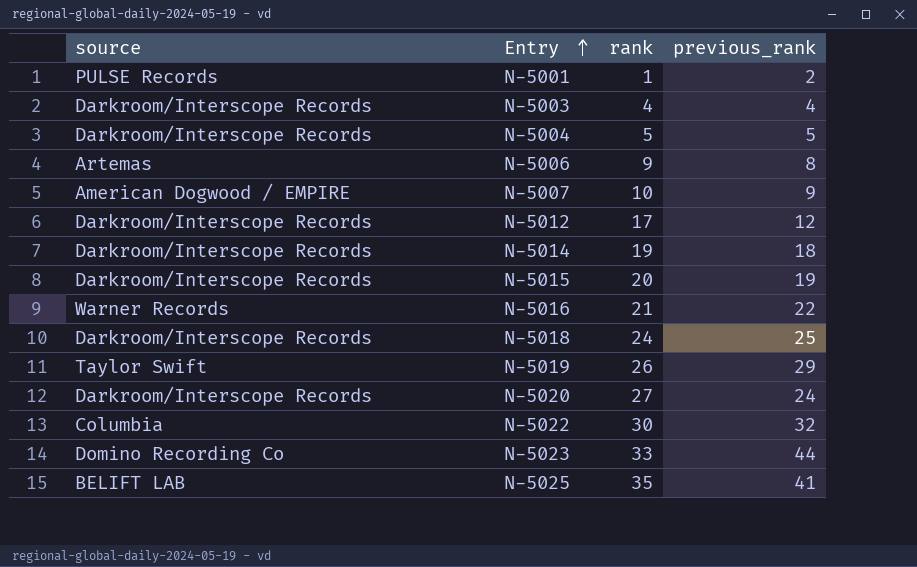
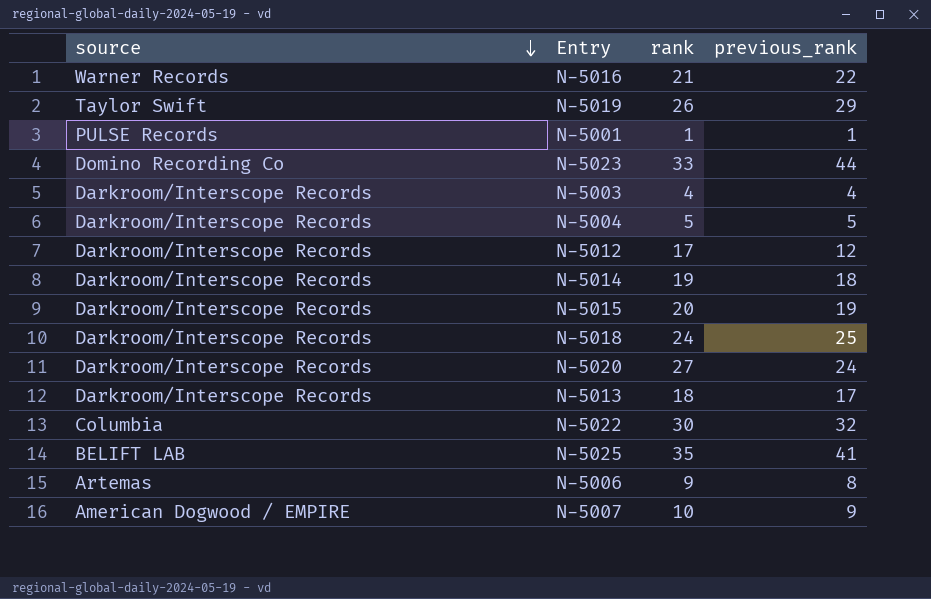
row order: Entry ascending -> source descending
N-5001 | previous_rank: 2 -> 1
row N-5013: none -> Darkroom/Interscope Records | 18 | 17

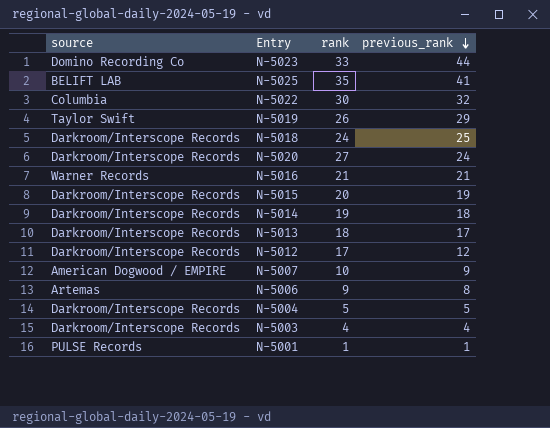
row order: source descending -> previous_rank descending
N-5016 | previous_rank: 22 -> 21

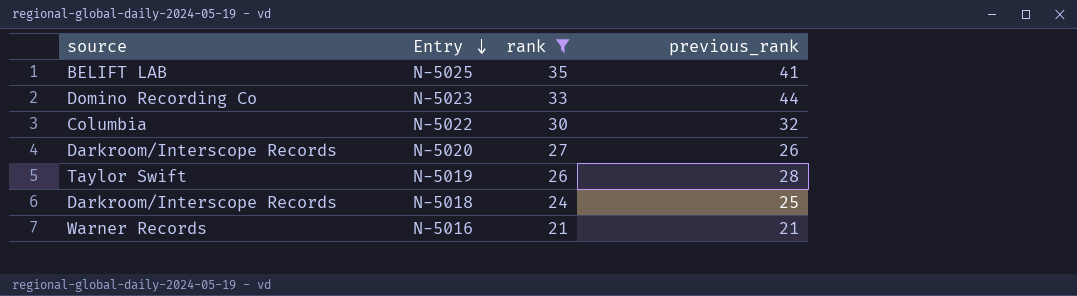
filter: none -> rank >= 21
row order: previous_rank descending -> Entry descending
N-5020 | previous_rank: 24 -> 26
N-5019 | previous_rank: 29 -> 28

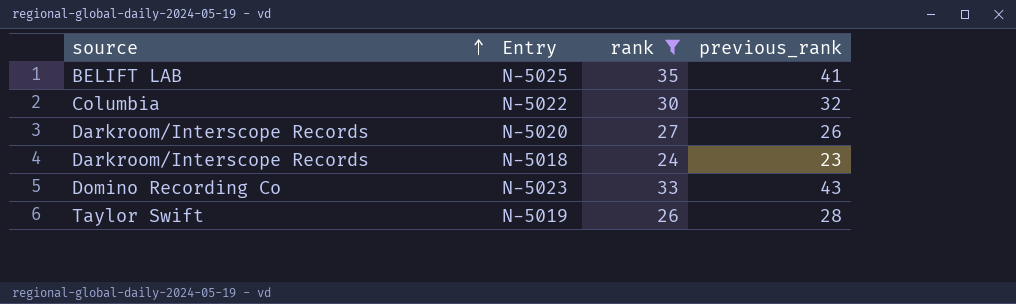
row order: Entry descending -> source ascending
row N-5016: Warner Records | 21 | 21 -> none
N-5018 | previous_rank: 25 -> 23
N-5023 | previous_rank: 44 -> 43

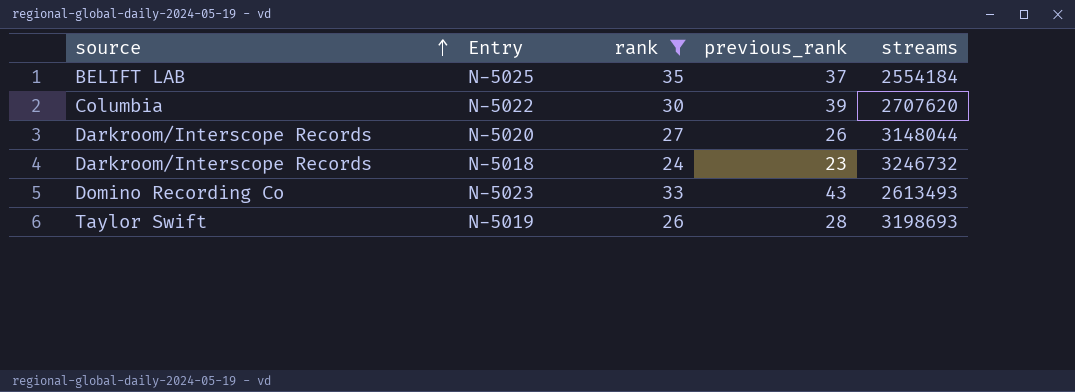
column streams | position: none -> 5
N-5025 | previous_rank: 41 -> 37
N-5022 | previous_rank: 32 -> 39

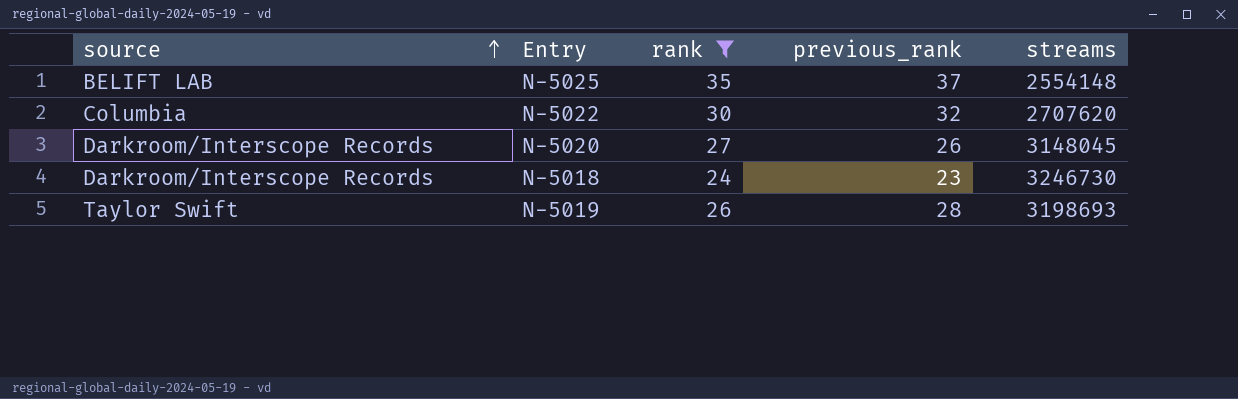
row N-5023: Domino Recording Co | 33 | 43 | 2613493 -> none
N-5025 | streams: 2554184 -> 2554148
N-5022 | previous_rank: 39 -> 32
N-5020 | streams: 3148044 -> 3148045
N-5018 | streams: 3246732 -> 3246730

